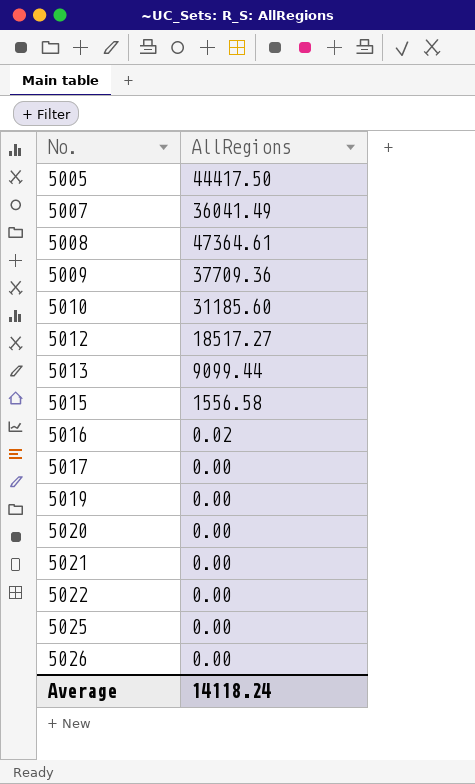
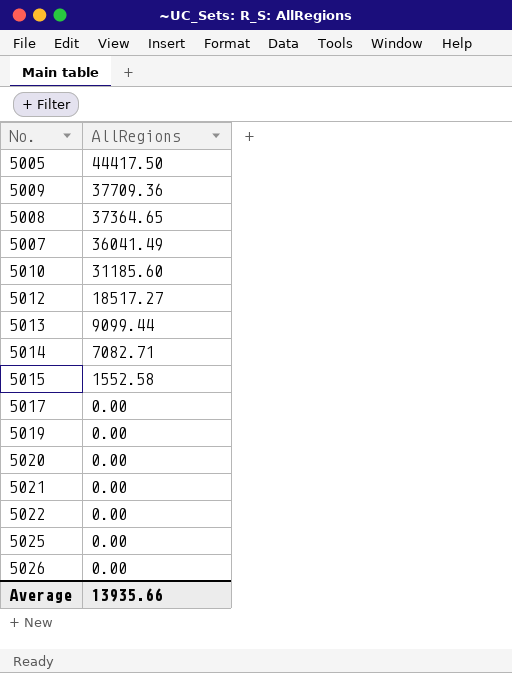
row order: No. ascending -> AllRegions descending
row 5016: 0.02 -> none
5008 | AllRegions: 47364.61 -> 37364.65
row 5014: none -> 7082.71
5015 | AllRegions: 1556.58 -> 1552.58
Average | AllRegions: 14118.24 -> 13935.66

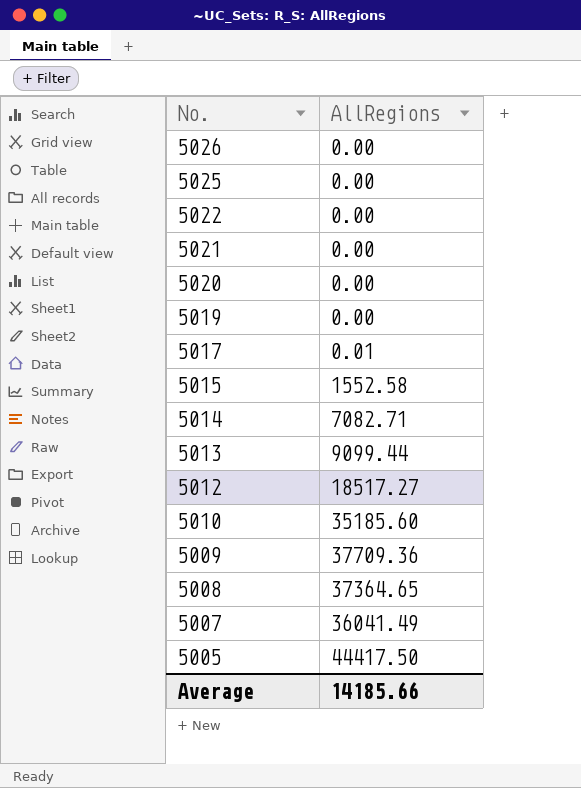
row order: AllRegions descending -> No. descending
5017 | AllRegions: 0.00 -> 0.01
5010 | AllRegions: 31185.60 -> 35185.60
Average | AllRegions: 13935.66 -> 14185.66

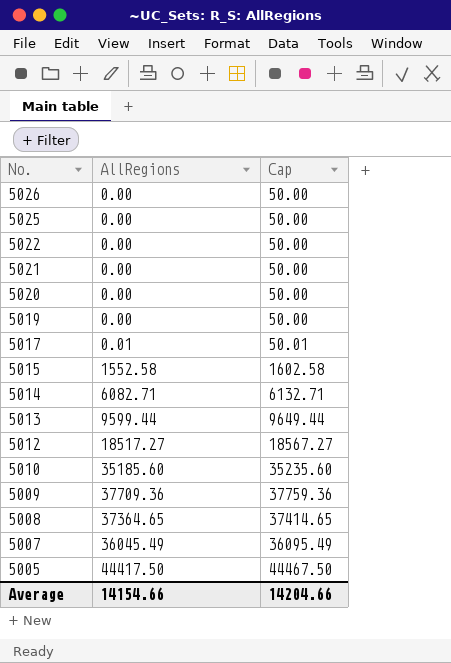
column Cap | formula: none -> [AllRegions] + 50
5014 | AllRegions: 7082.71 -> 6082.71
5013 | AllRegions: 9099.44 -> 9599.44
5007 | AllRegions: 36041.49 -> 36045.49
Average | AllRegions: 14185.66 -> 14154.66

